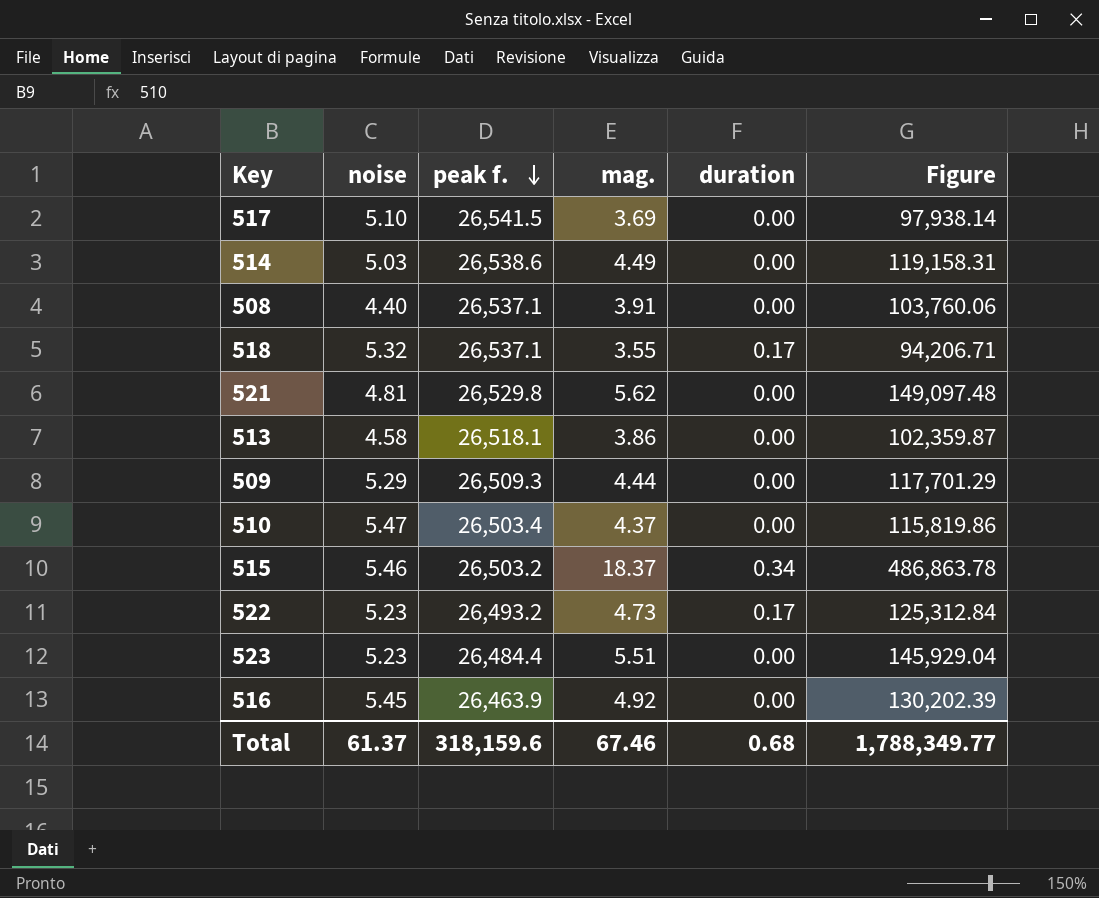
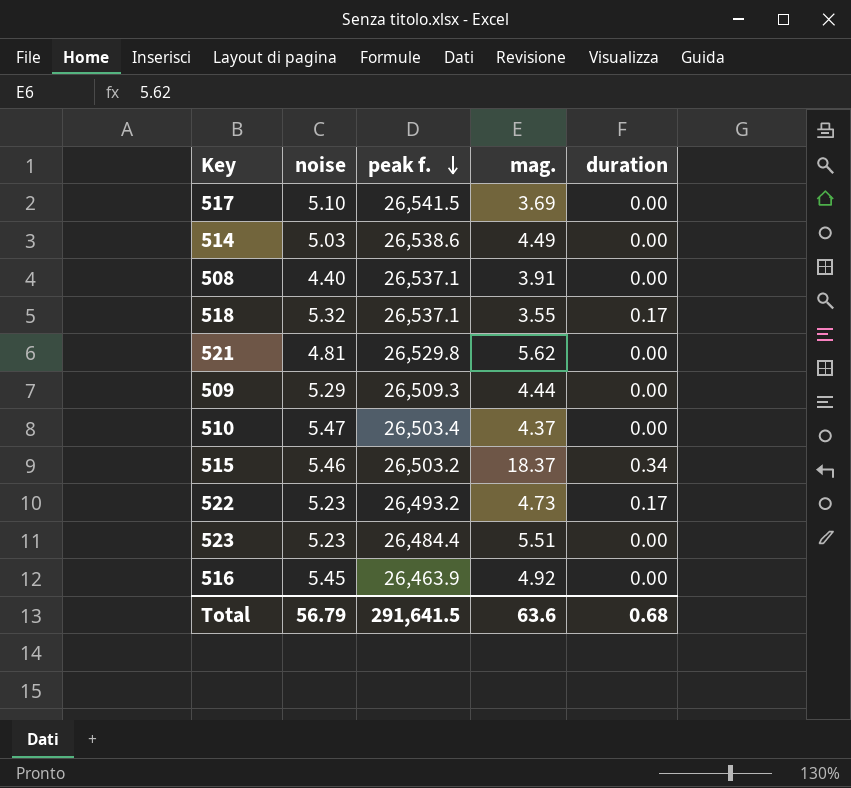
column Figure | formula: [peak f.] * [mag.] -> none
row 513: 4.58 | 26,518.1 | 3.86 | 0.00 | 102,359.87 -> none
Total | noise: 61.37 -> 56.79
Total | peak f.: 318,159.6 -> 291,641.5
Total | mag.: 67.46 -> 63.6

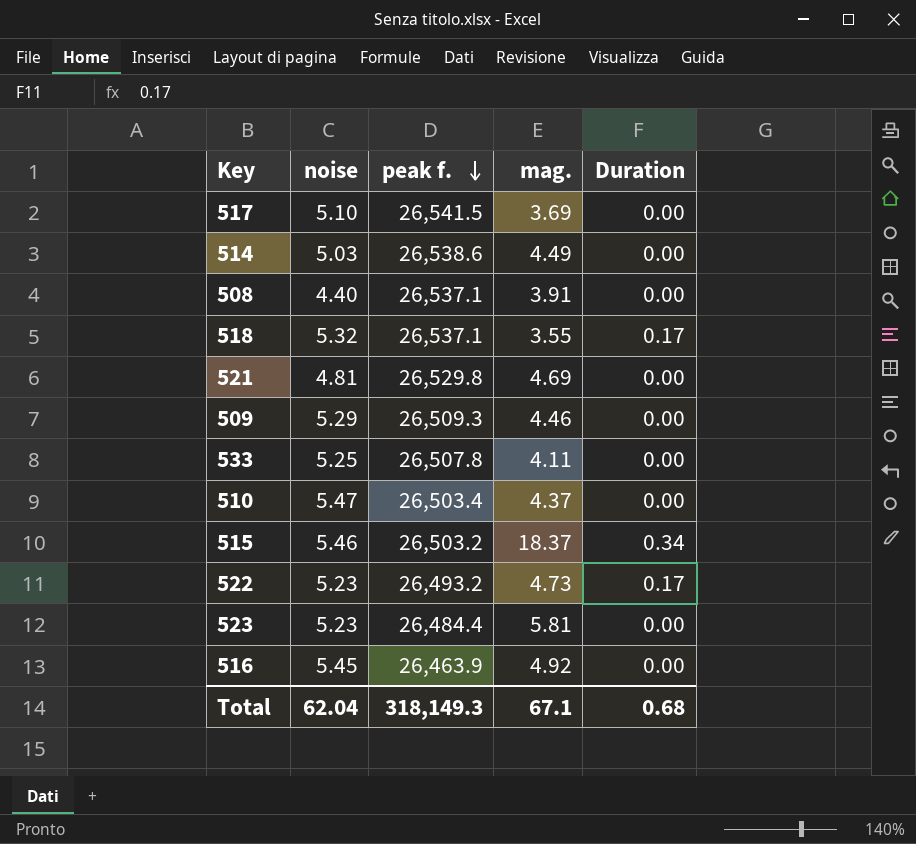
column name: duration -> Duration
521 | mag.: 5.62 -> 4.69
509 | mag.: 4.44 -> 4.46
row 533: none -> 5.25 | 26,507.8 | 4.11 | 0.00
523 | mag.: 5.51 -> 5.81
Total | noise: 56.79 -> 62.04
Total | peak f.: 291,641.5 -> 318,149.3
Total | mag.: 63.6 -> 67.1

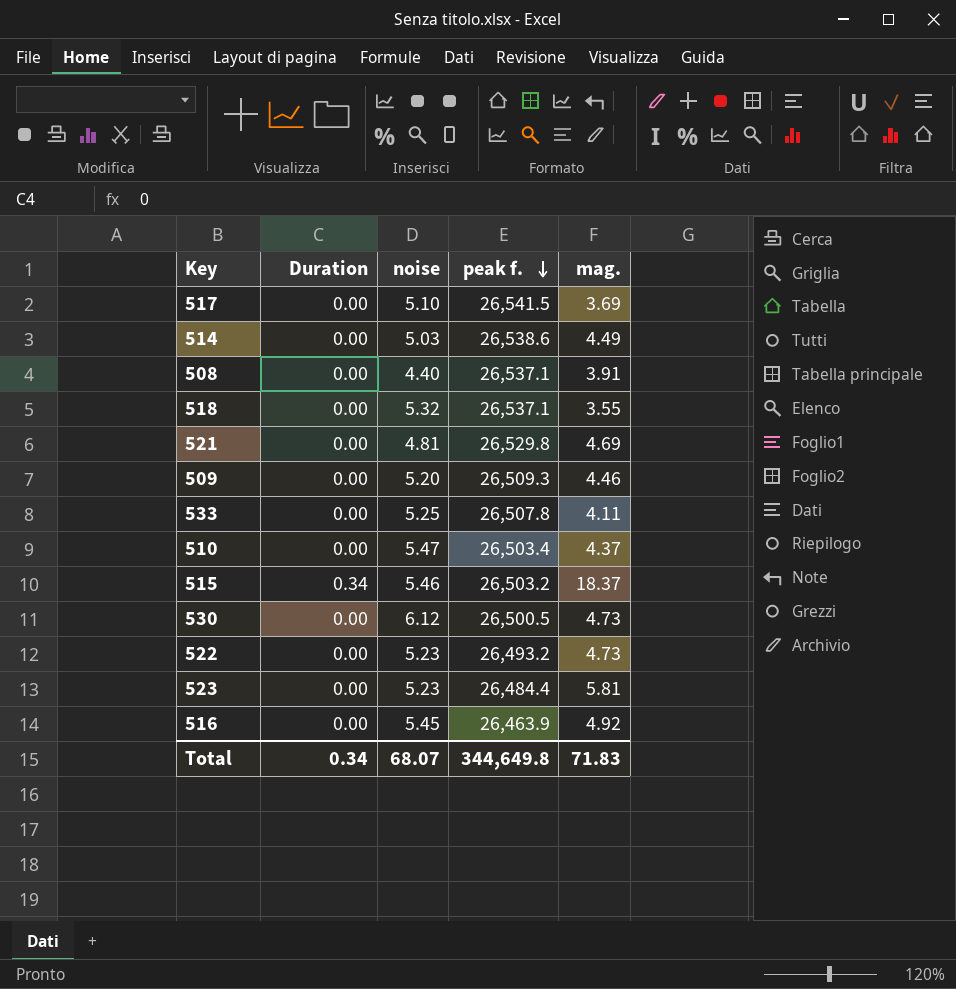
column Duration | position: 5 -> 2
518 | Duration: 0.17 -> 0.00
509 | noise: 5.29 -> 5.20
row 530: none -> 0.00 | 6.12 | 26,500.5 | 4.73
522 | Duration: 0.17 -> 0.00
Total | Duration: 0.68 -> 0.34
Total | noise: 62.04 -> 68.07
Total | peak f.: 318,149.3 -> 344,649.8
Total | mag.: 67.1 -> 71.83

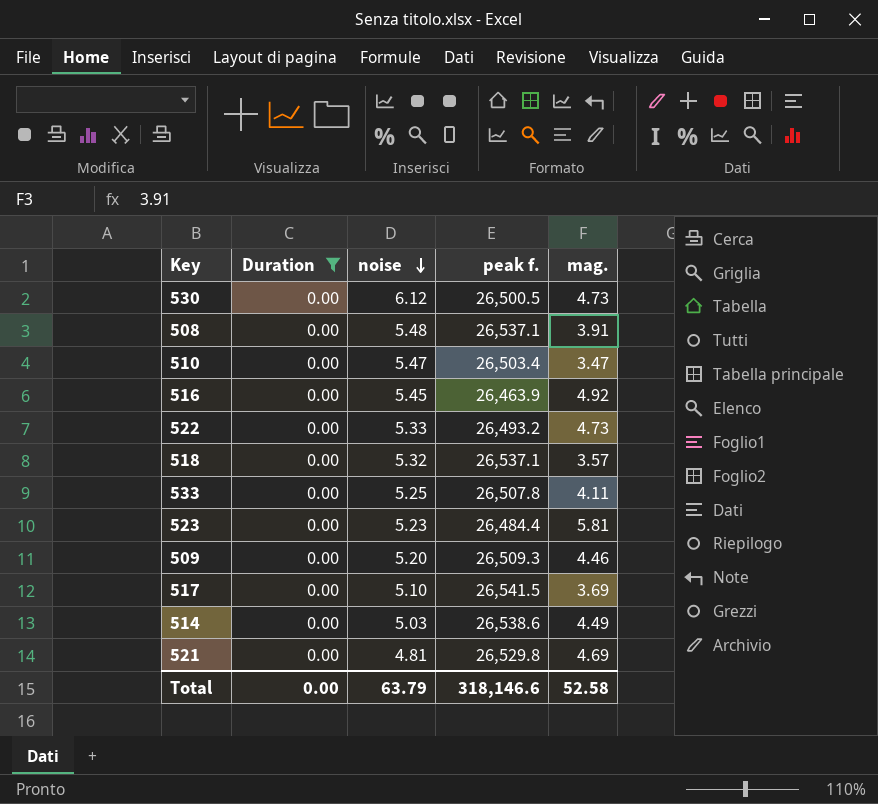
filter: none -> Duration = 0.00
row order: peak f. descending -> noise descending
508 | noise: 4.40 -> 5.48
510 | mag.: 4.37 -> 3.47
522 | noise: 5.23 -> 5.33
518 | mag.: 3.55 -> 3.57
Total | Duration: 0.34 -> 0.00
Total | noise: 68.07 -> 63.79
Total | peak f.: 344,649.8 -> 318,146.6
Total | mag.: 71.83 -> 52.58

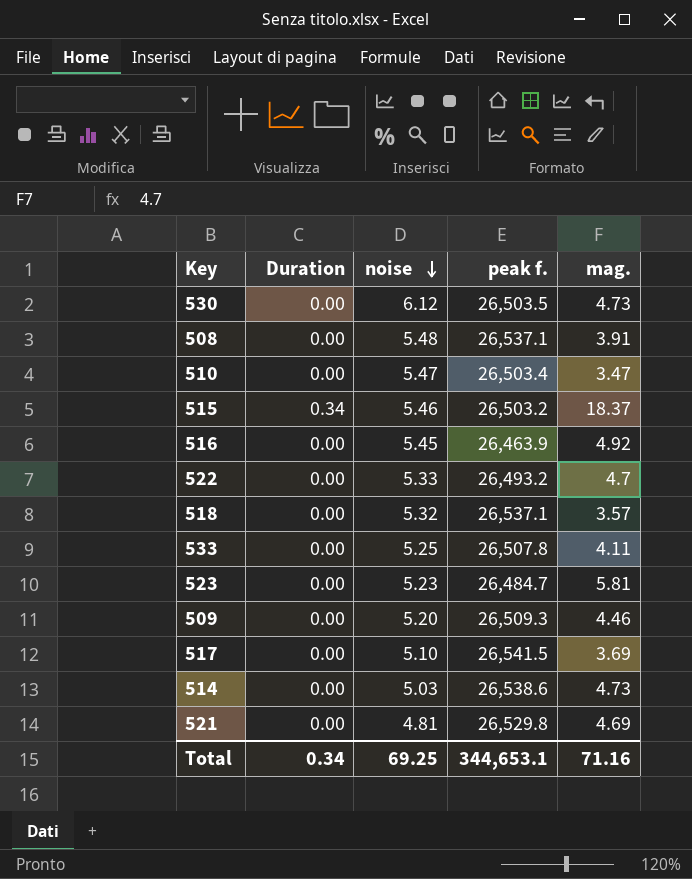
filter: Duration = 0.00 -> none
530 | peak f.: 26,500.5 -> 26,503.5
522 | mag.: 4.73 -> 4.7
523 | peak f.: 26,484.4 -> 26,484.7
514 | mag.: 4.49 -> 4.73
Total | Duration: 0.00 -> 0.34
Total | noise: 63.79 -> 69.25
Total | peak f.: 318,146.6 -> 344,653.1
Total | mag.: 52.58 -> 71.16

